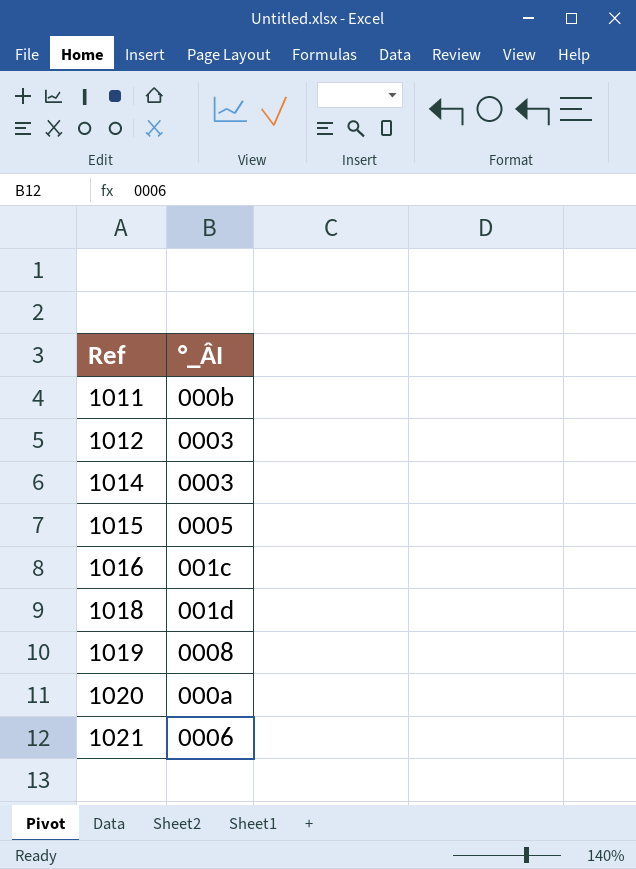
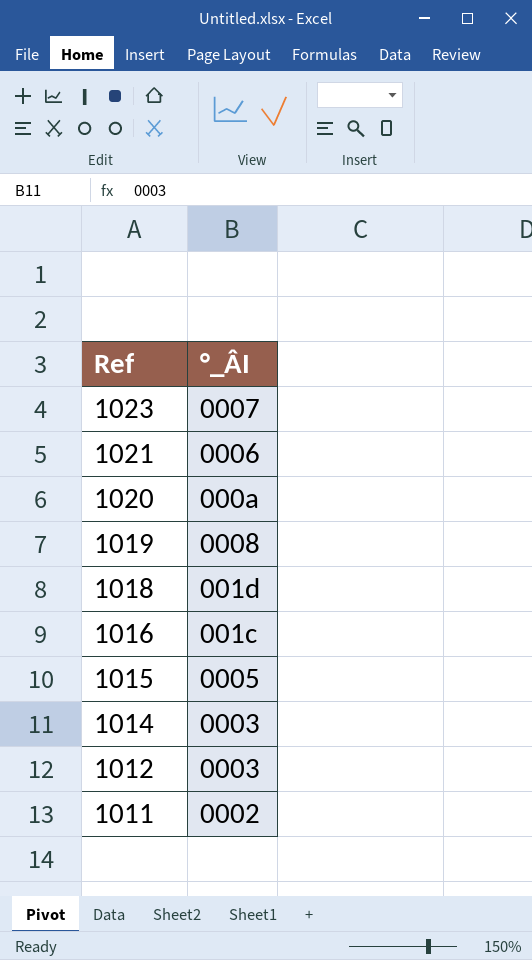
row order: Ref ascending -> Ref descending
row 1023: none -> 0007
1011 | °_ÂI: 000b -> 0002

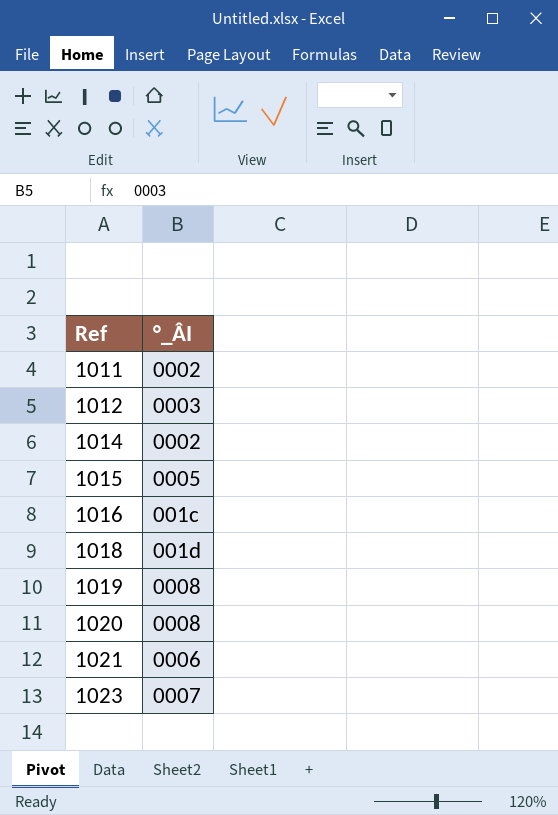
row order: Ref descending -> Ref ascending
1014 | °_ÂI: 0003 -> 0002
1020 | °_ÂI: 000a -> 0008

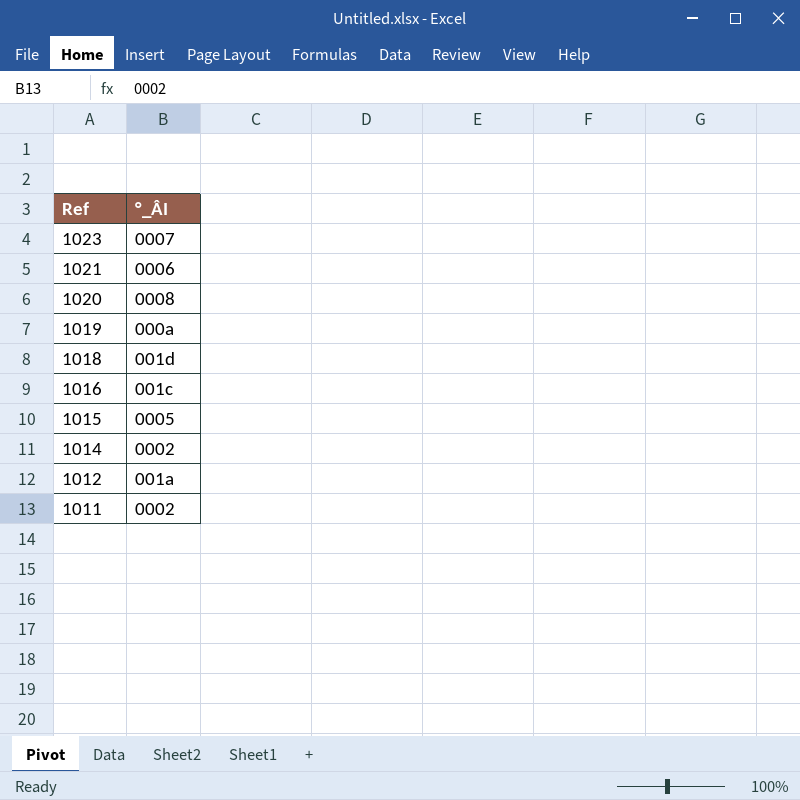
row order: Ref ascending -> Ref descending
1019 | °_ÂI: 0008 -> 000a
1012 | °_ÂI: 0003 -> 001a

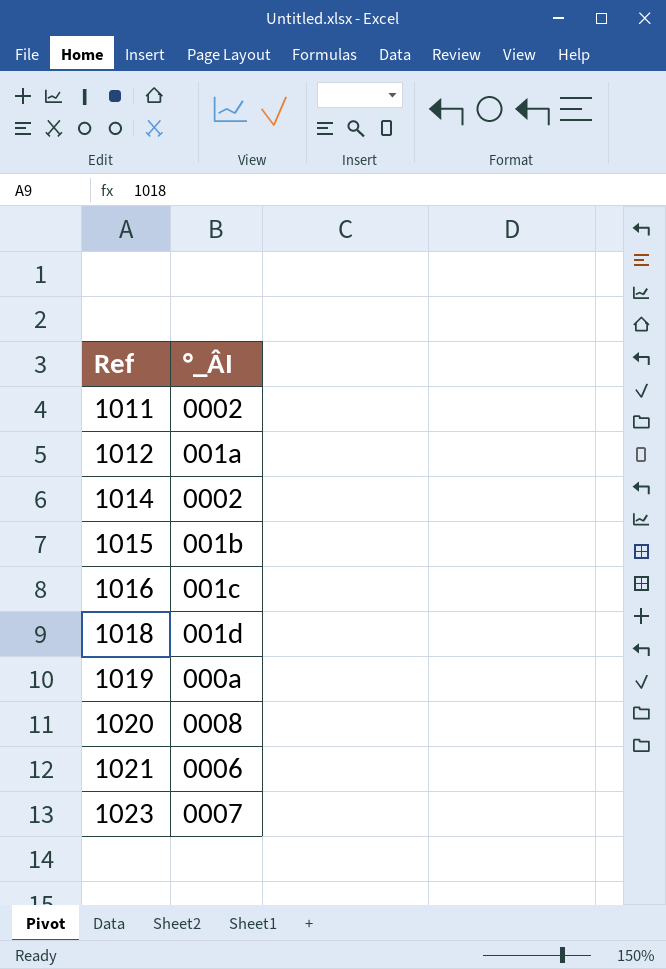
row order: Ref descending -> Ref ascending
1015 | °_ÂI: 0005 -> 001b

